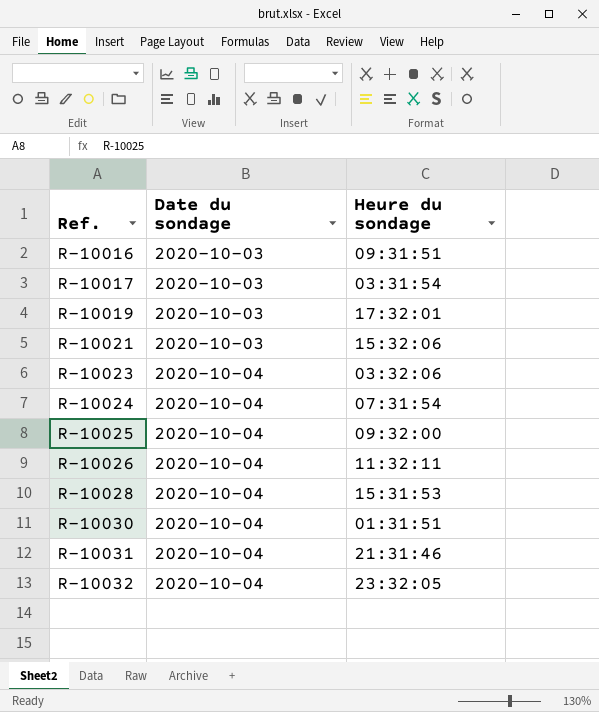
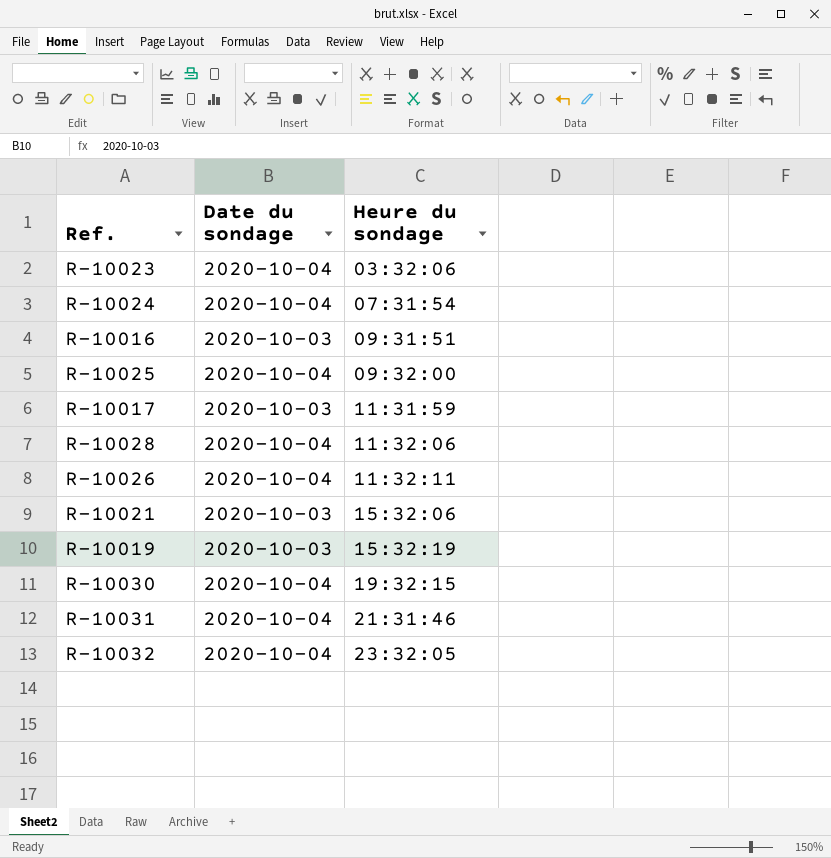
row order: Ref. ascending -> Heure du sondage ascending
R-10017 | Heure du sondage: 03:31:54 -> 11:31:59
R-10028 | Heure du sondage: 15:31:53 -> 11:32:06
R-10019 | Heure du sondage: 17:32:01 -> 15:32:19
R-10030 | Heure du sondage: 01:31:51 -> 19:32:15

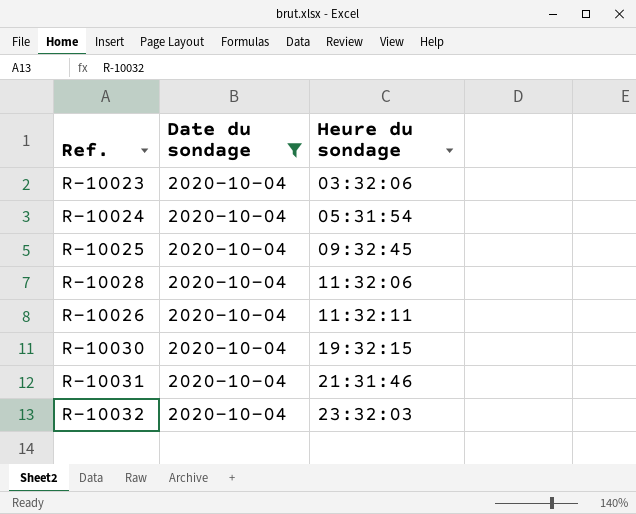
filter: none -> Date du sondage = 2020-10-04
R-10024 | Heure du sondage: 07:31:54 -> 05:31:54
R-10025 | Heure du sondage: 09:32:00 -> 09:32:45
R-10032 | Heure du sondage: 23:32:05 -> 23:32:03

